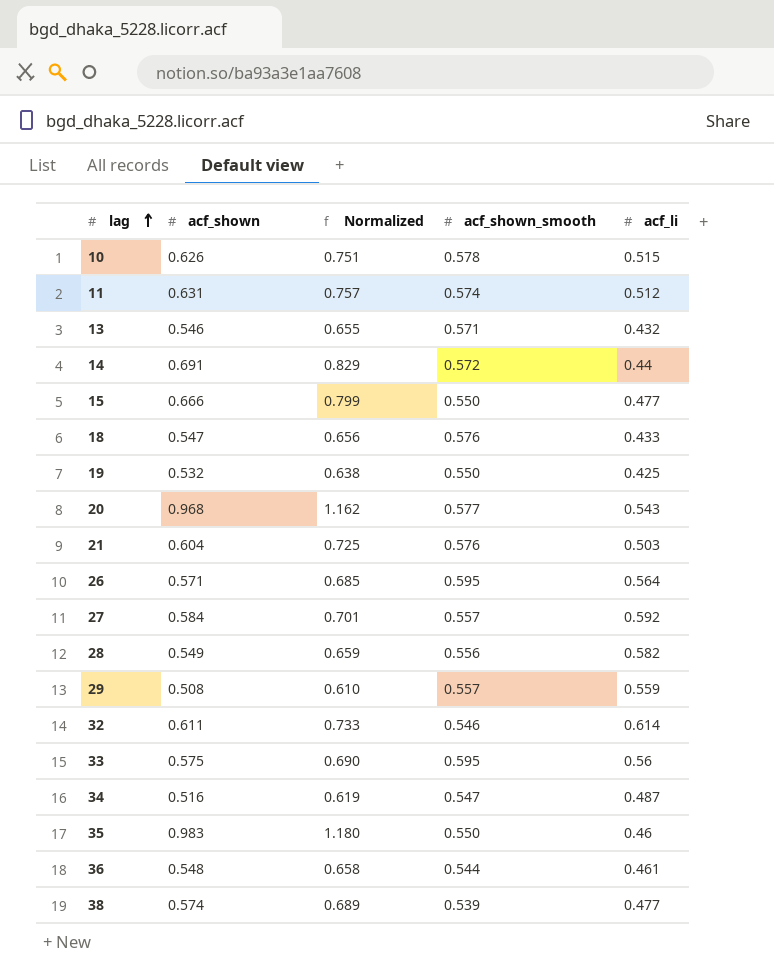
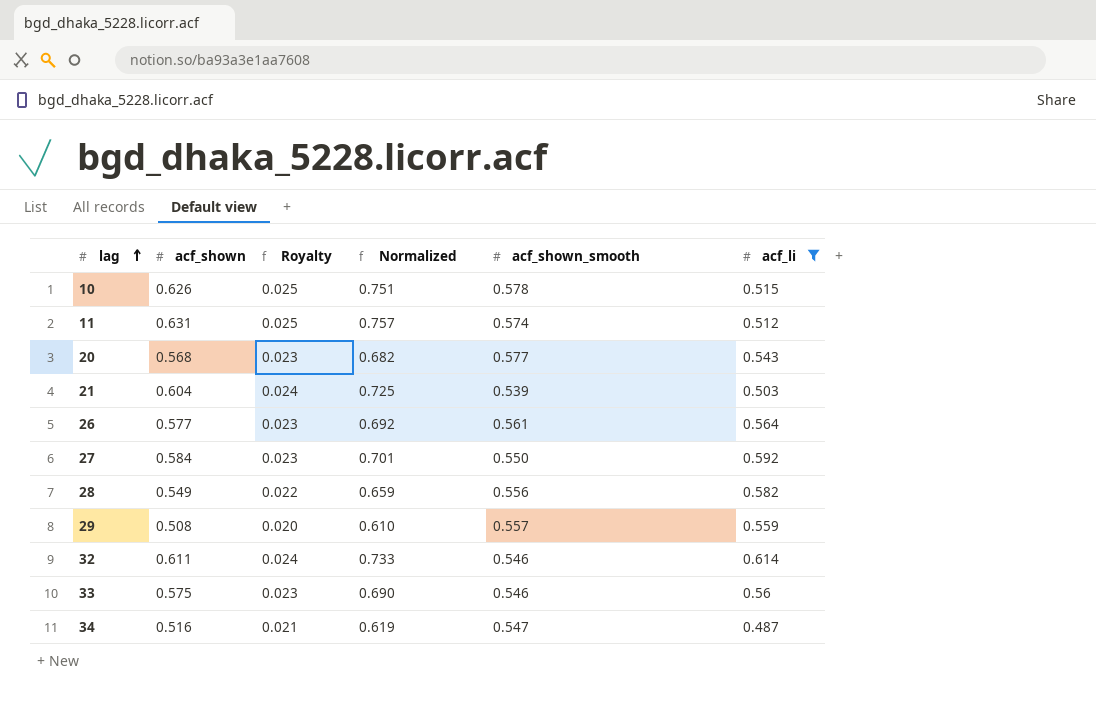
filter: none -> acf_li >= 0.487
column Royalty | formula: none -> [acf_shown] * 0.04
20 | acf_shown: 0.968 -> 0.568
20 | Normalized: 1.162 -> 0.682
21 | acf_shown_smooth: 0.576 -> 0.539
26 | acf_shown: 0.571 -> 0.577
26 | Normalized: 0.685 -> 0.692
26 | acf_shown_smooth: 0.595 -> 0.561
27 | acf_shown_smooth: 0.557 -> 0.550
33 | acf_shown_smooth: 0.595 -> 0.546

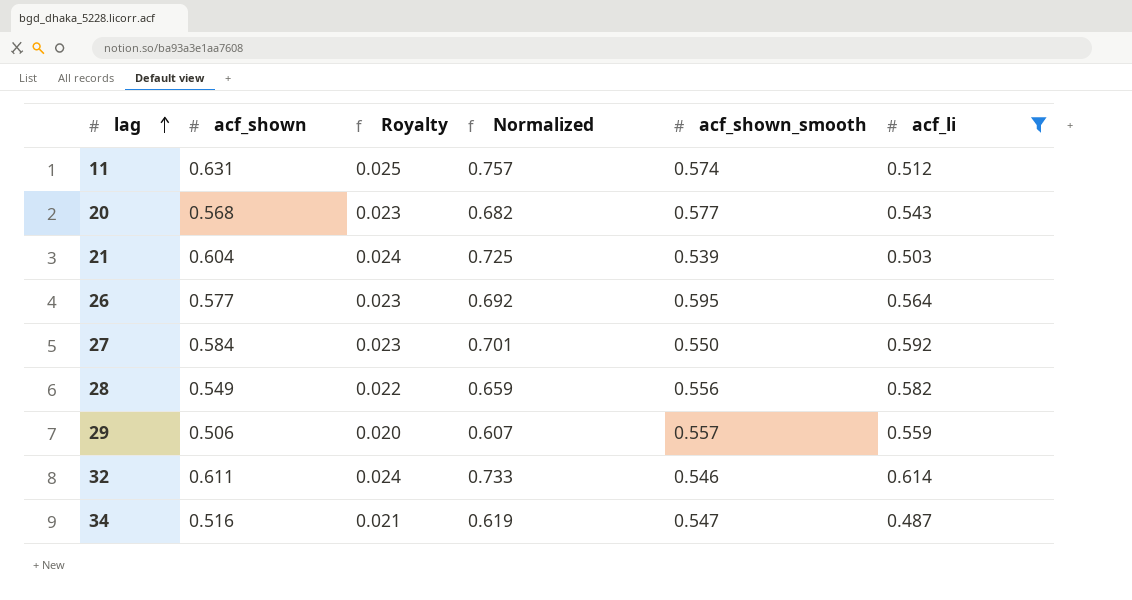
row 10: 0.626 | 0.025 | 0.751 | 0.578 | 0.515 -> none
row 33: 0.575 | 0.023 | 0.690 | 0.546 | 0.56 -> none
26 | acf_shown_smooth: 0.561 -> 0.595
29 | acf_shown: 0.508 -> 0.506
29 | Normalized: 0.610 -> 0.607

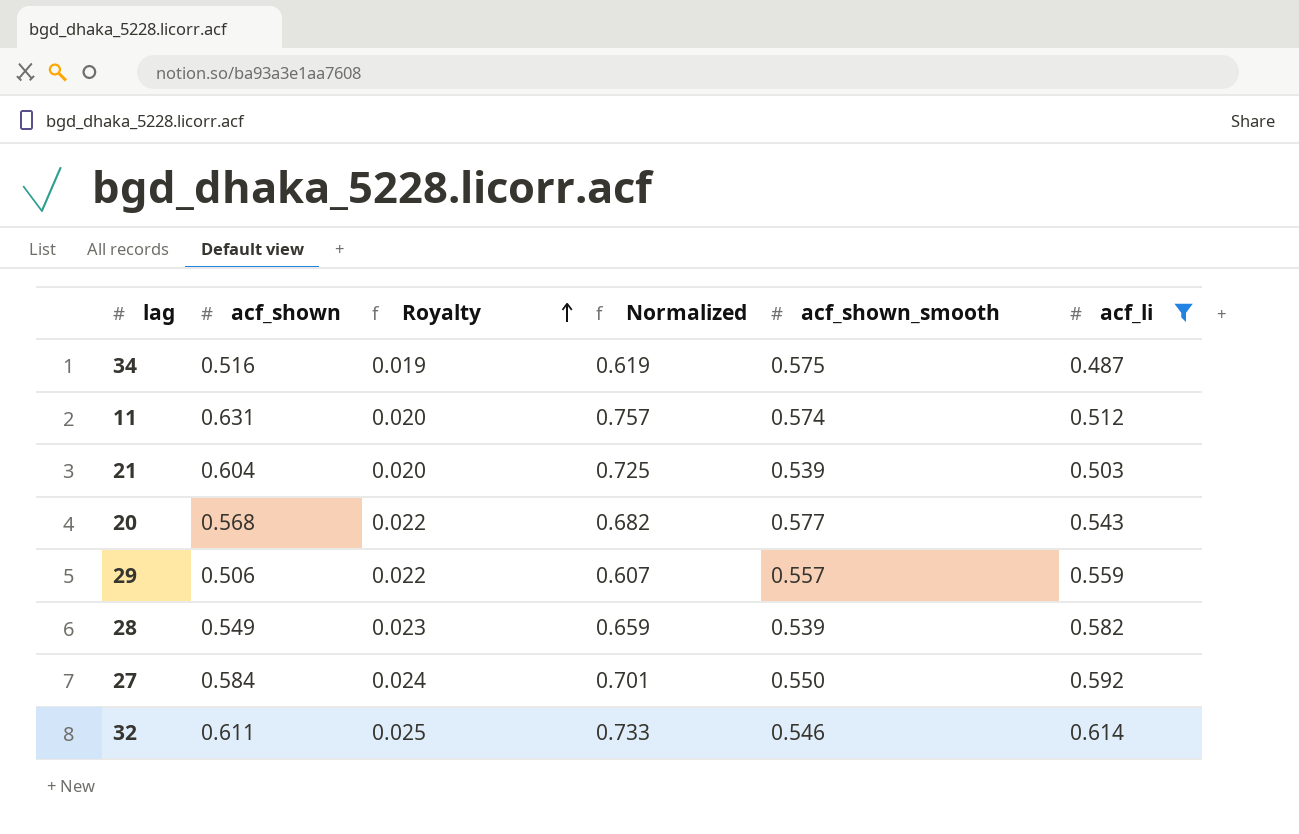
row order: lag ascending -> Royalty ascending
column Royalty | formula: [acf_shown] * 0.04 -> [acf_li] * 0.04
row 26: 0.577 | 0.023 | 0.692 | 0.595 | 0.564 -> none
34 | acf_shown_smooth: 0.547 -> 0.575
28 | acf_shown_smooth: 0.556 -> 0.539

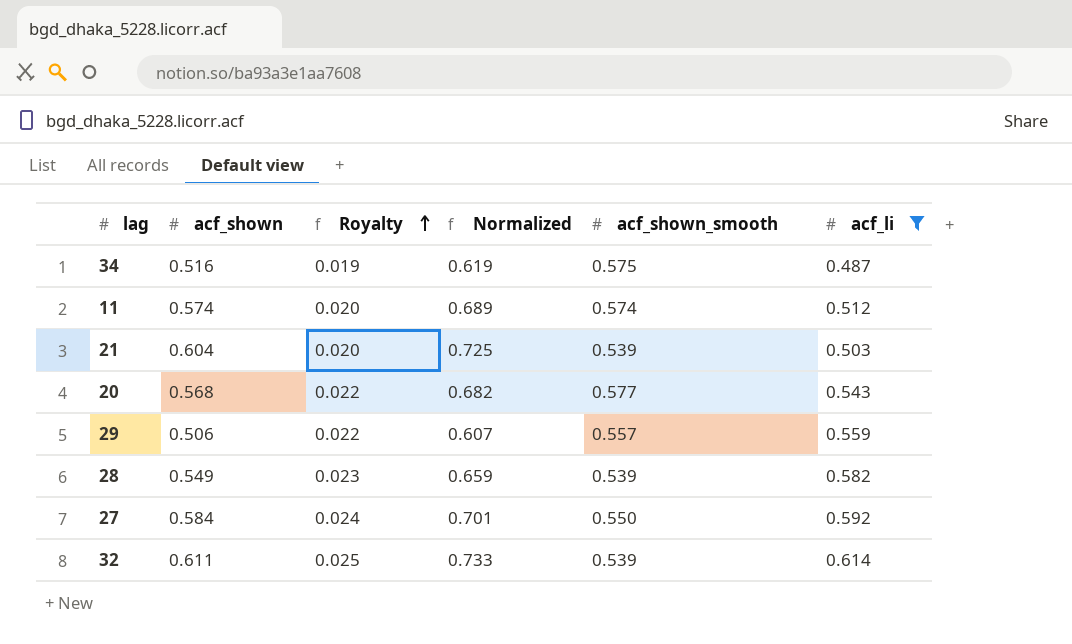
11 | acf_shown: 0.631 -> 0.574
11 | Normalized: 0.757 -> 0.689
32 | acf_shown_smooth: 0.546 -> 0.539

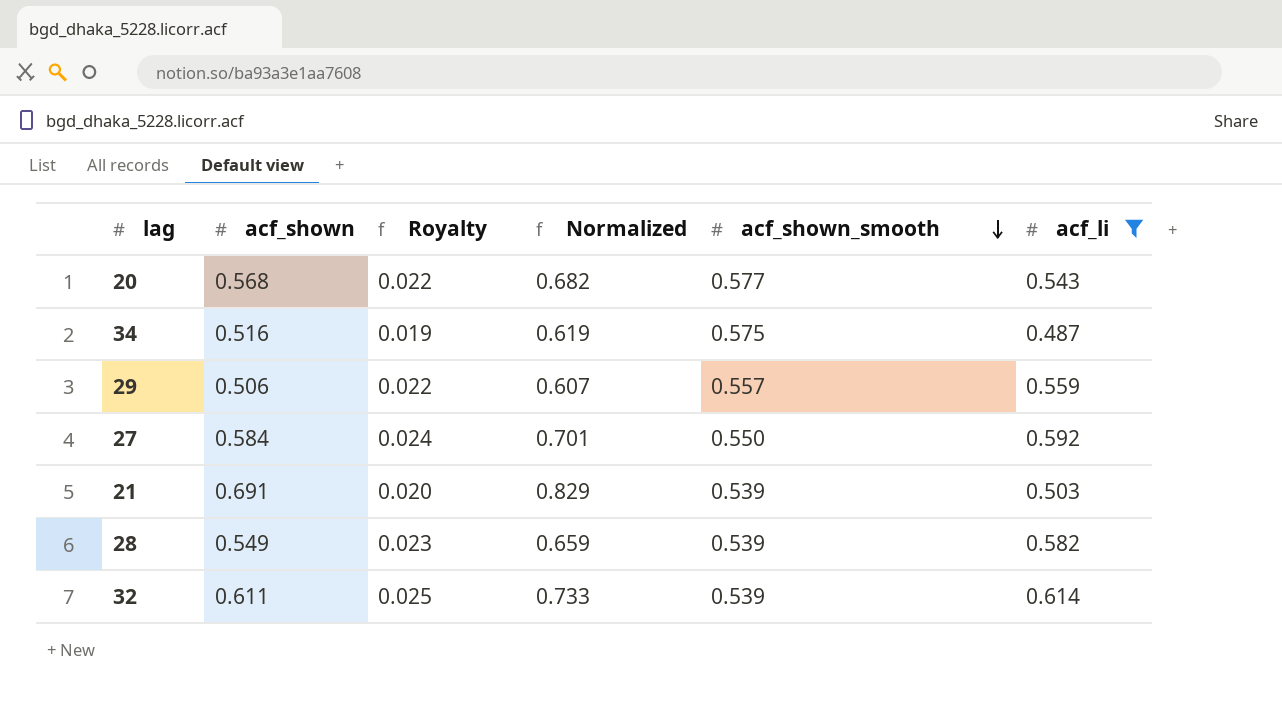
row order: Royalty ascending -> acf_shown_smooth descending
row 11: 0.574 | 0.020 | 0.689 | 0.574 | 0.512 -> none
21 | acf_shown: 0.604 -> 0.691
21 | Normalized: 0.725 -> 0.829

